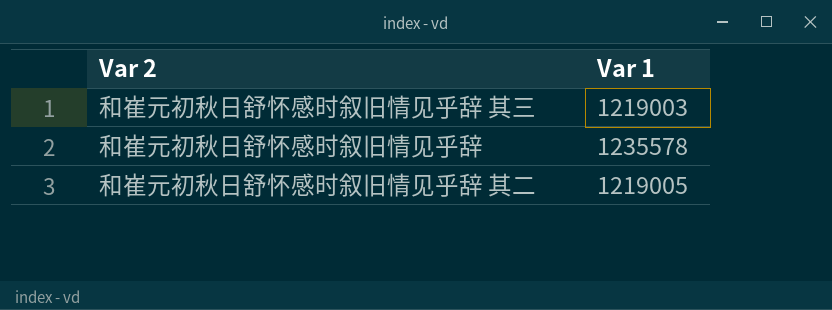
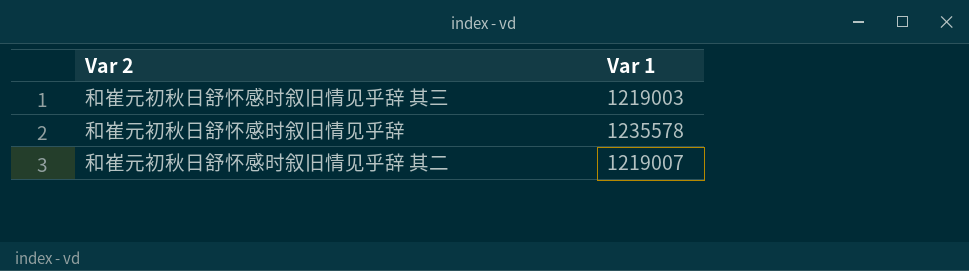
和崔元初秋日舒怀感时叙旧情见乎辞 其二 | Var 1: 1219005 -> 1219007

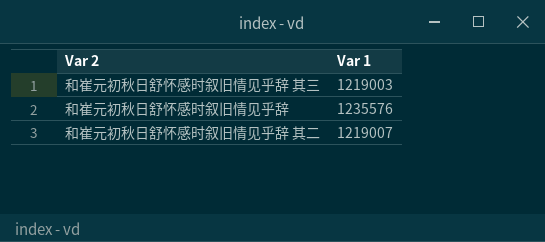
和崔元初秋日舒怀感时叙旧情见乎辞 | Var 1: 1235578 -> 1235576

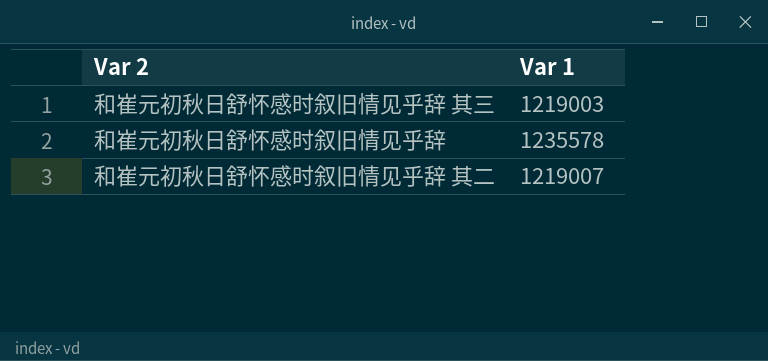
和崔元初秋日舒怀感时叙旧情见乎辞 | Var 1: 1235576 -> 1235578

